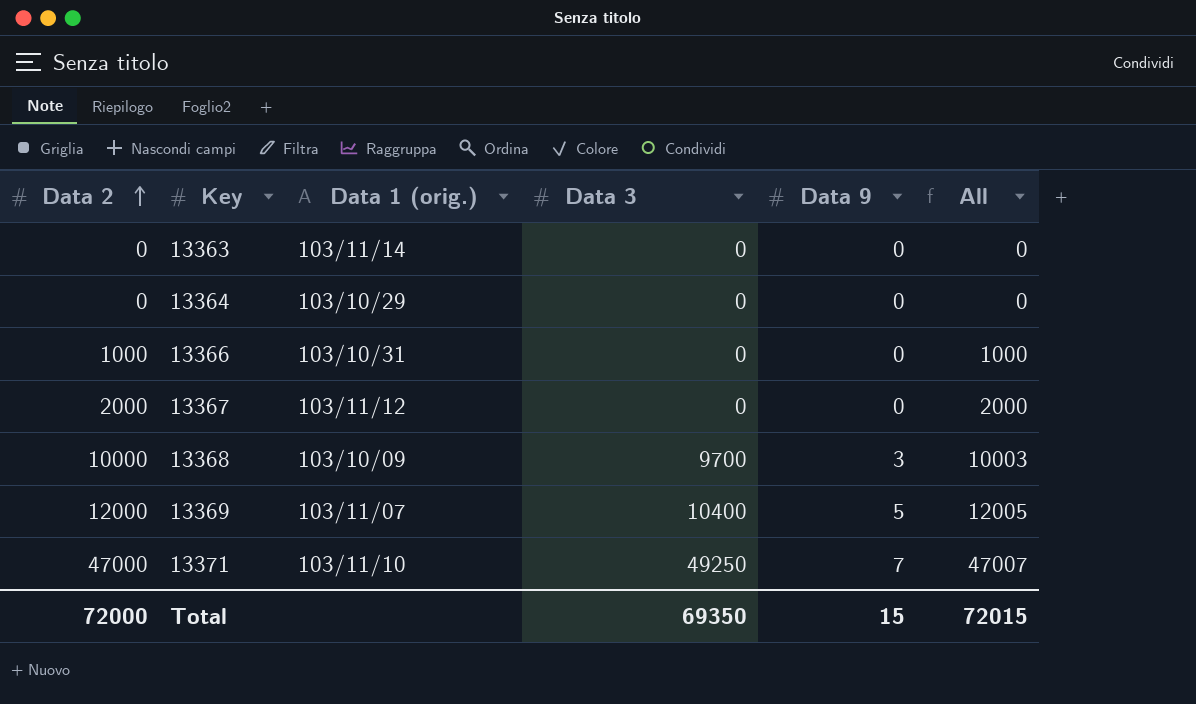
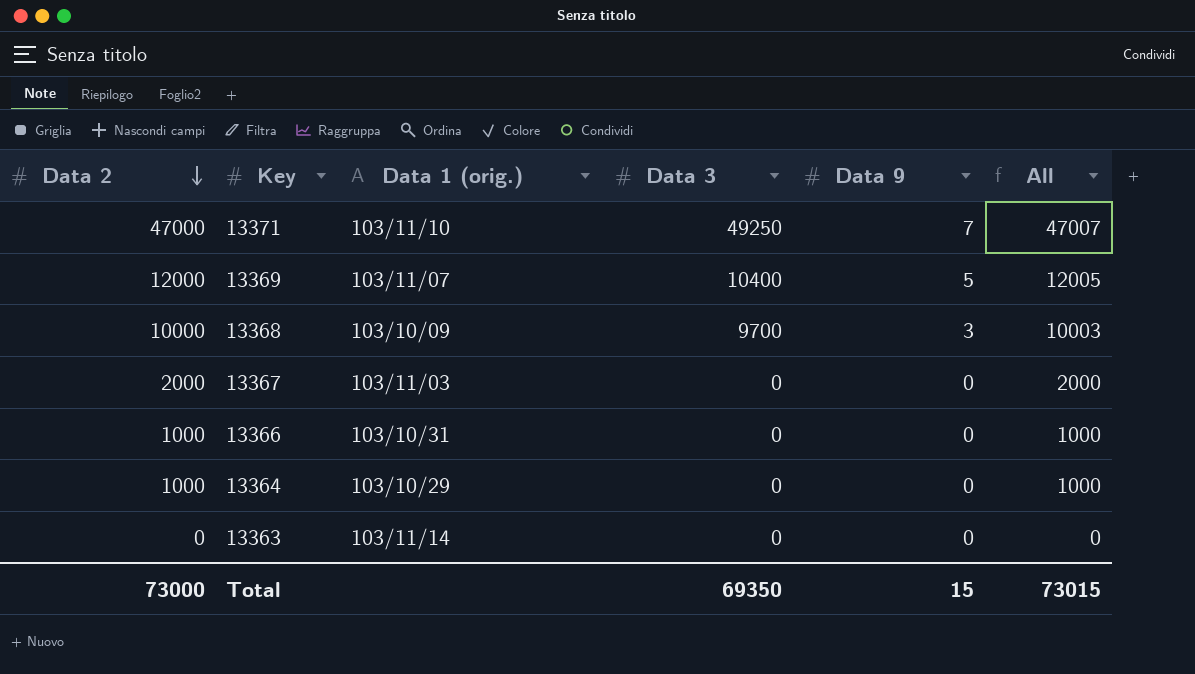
row order: Data 2 ascending -> Data 2 descending
13367 | Data 1 (orig.): 103/11/12 -> 103/11/03
13364 | Data 2: 0 -> 1000
13364 | All: 0 -> 1000
Total | Data 2: 72000 -> 73000
Total | All: 72015 -> 73015

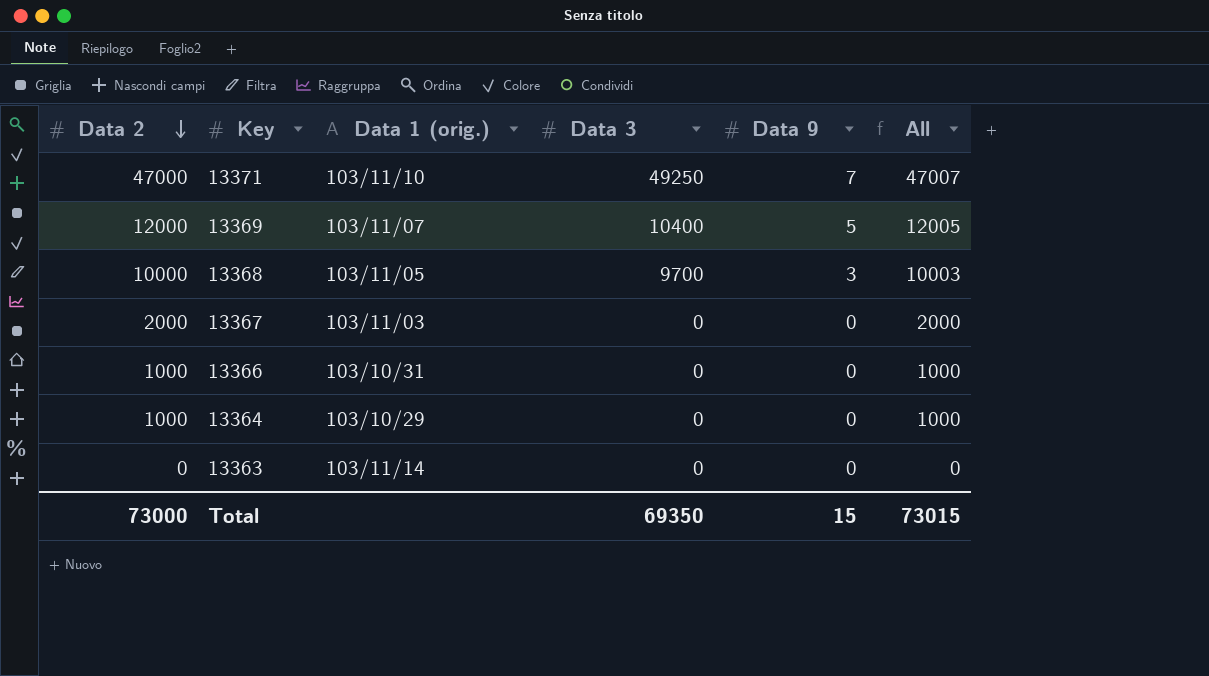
13368 | Data 1 (orig.): 103/10/09 -> 103/11/05

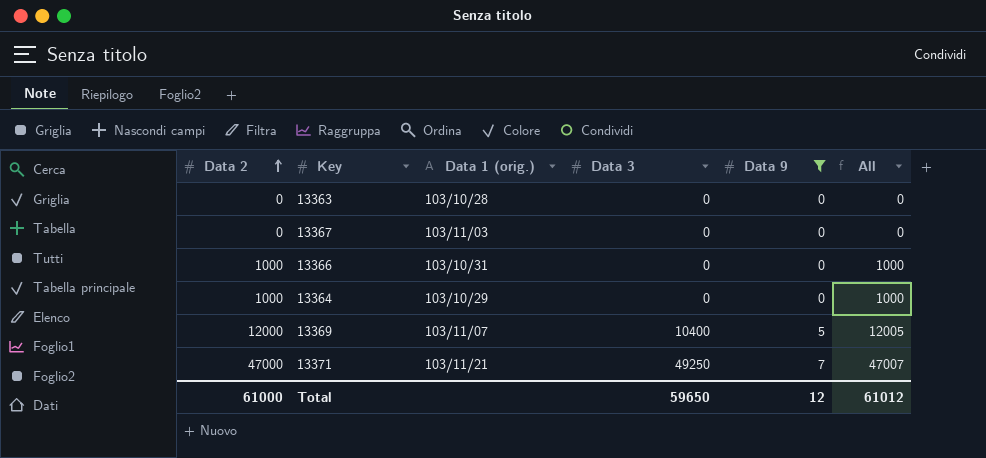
filter: none -> Data 9 != 3
row order: Data 2 descending -> Data 2 ascending
13363 | Data 1 (orig.): 103/11/14 -> 103/10/28
13367 | Data 2: 2000 -> 0
13367 | All: 2000 -> 0
13371 | Data 1 (orig.): 103/11/10 -> 103/11/21
Total | Data 2: 73000 -> 61000
Total | Data 3: 69350 -> 59650
Total | Data 9: 15 -> 12
Total | All: 73015 -> 61012

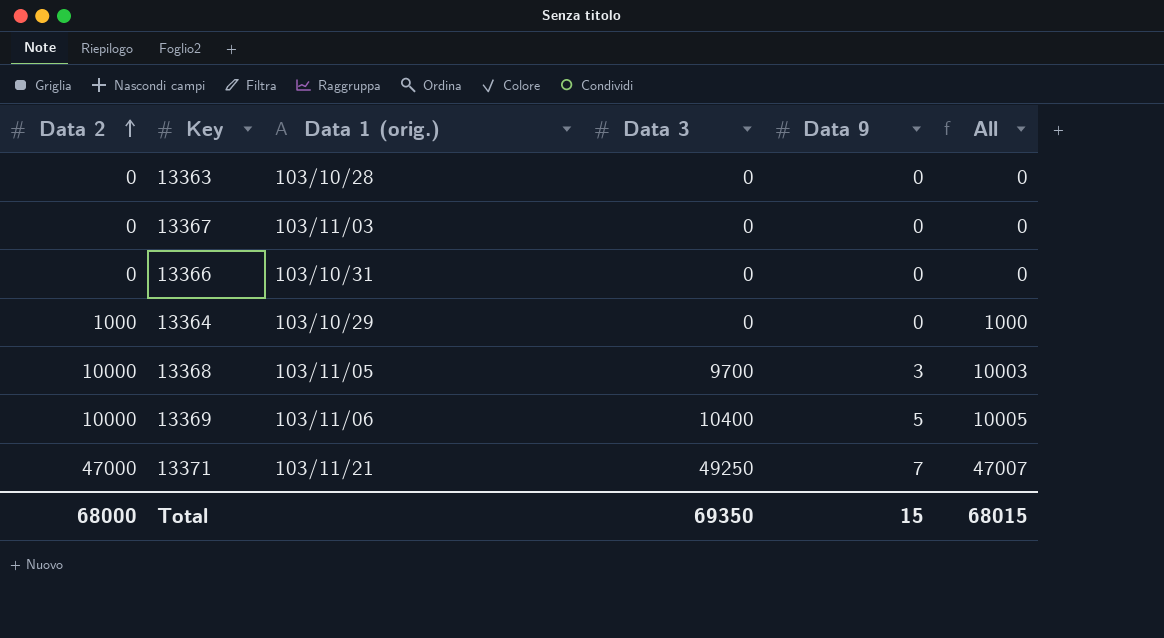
filter: Data 9 != 3 -> none
13366 | Data 2: 1000 -> 0
13366 | All: 1000 -> 0
13369 | Data 2: 12000 -> 10000
13369 | Data 1 (orig.): 103/11/07 -> 103/11/06
13369 | All: 12005 -> 10005
Total | Data 2: 61000 -> 68000
Total | Data 3: 59650 -> 69350
Total | Data 9: 12 -> 15
Total | All: 61012 -> 68015

